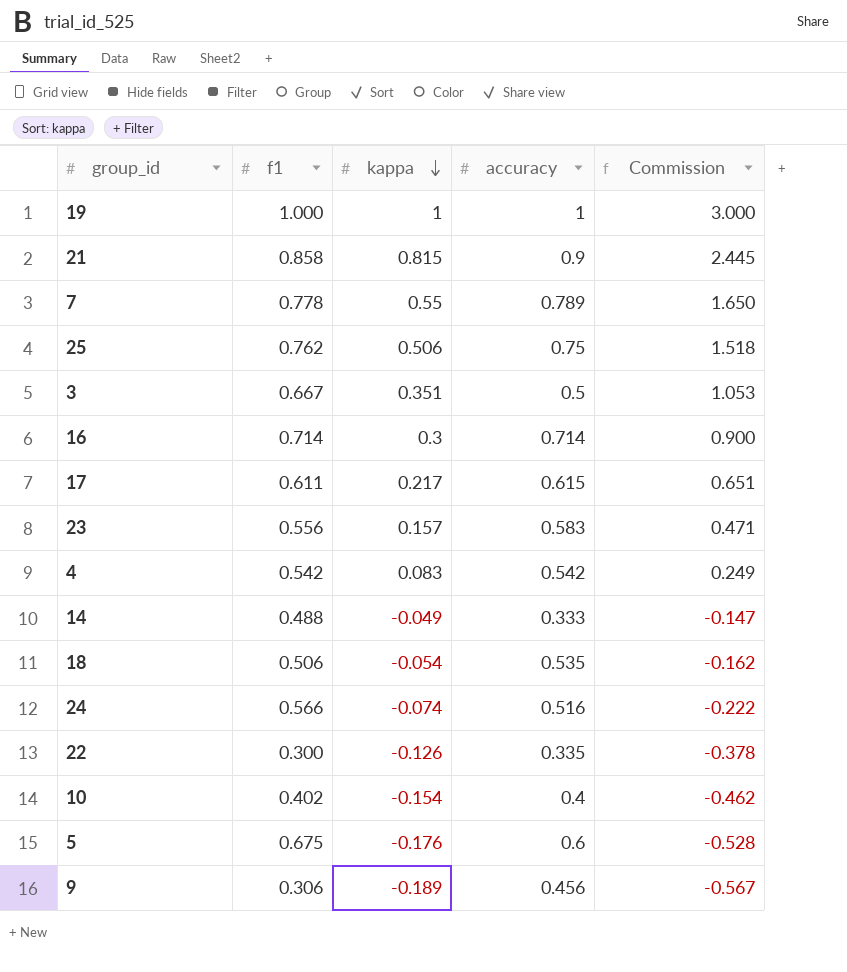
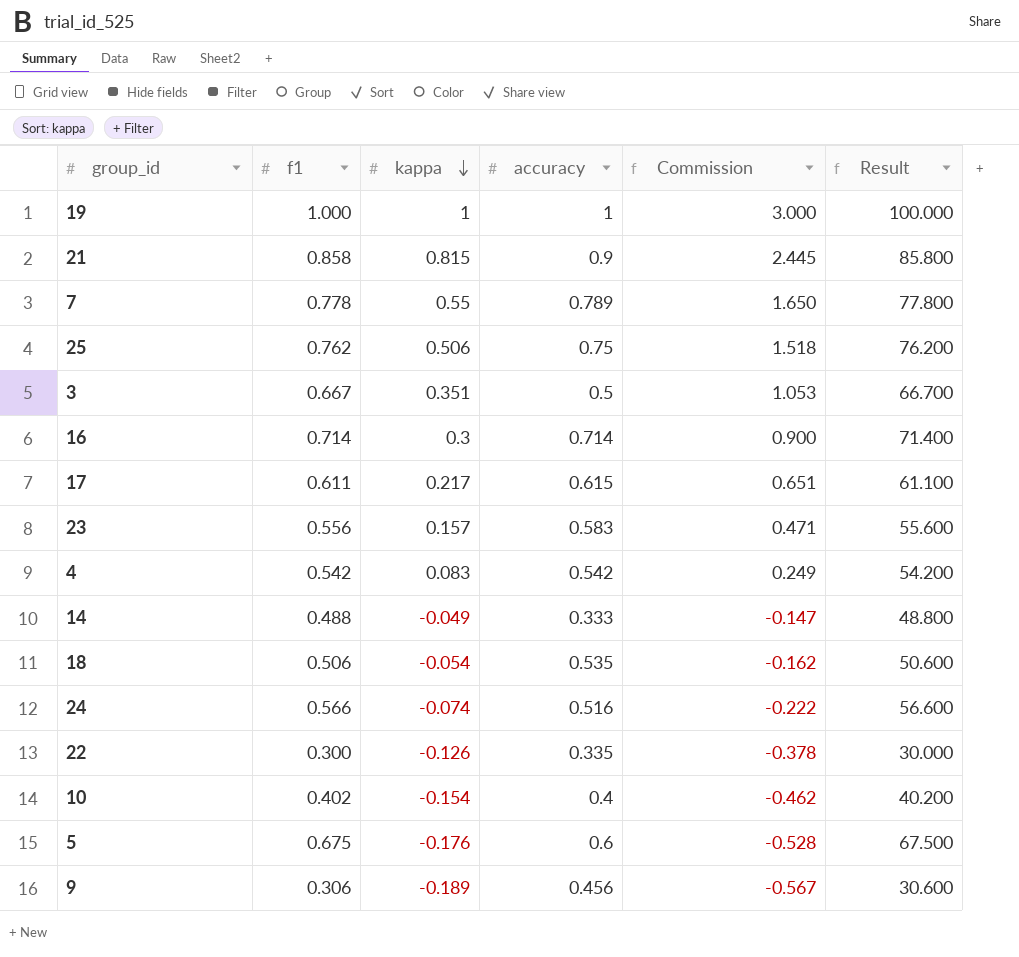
column Result | formula: none -> [f1] * 100

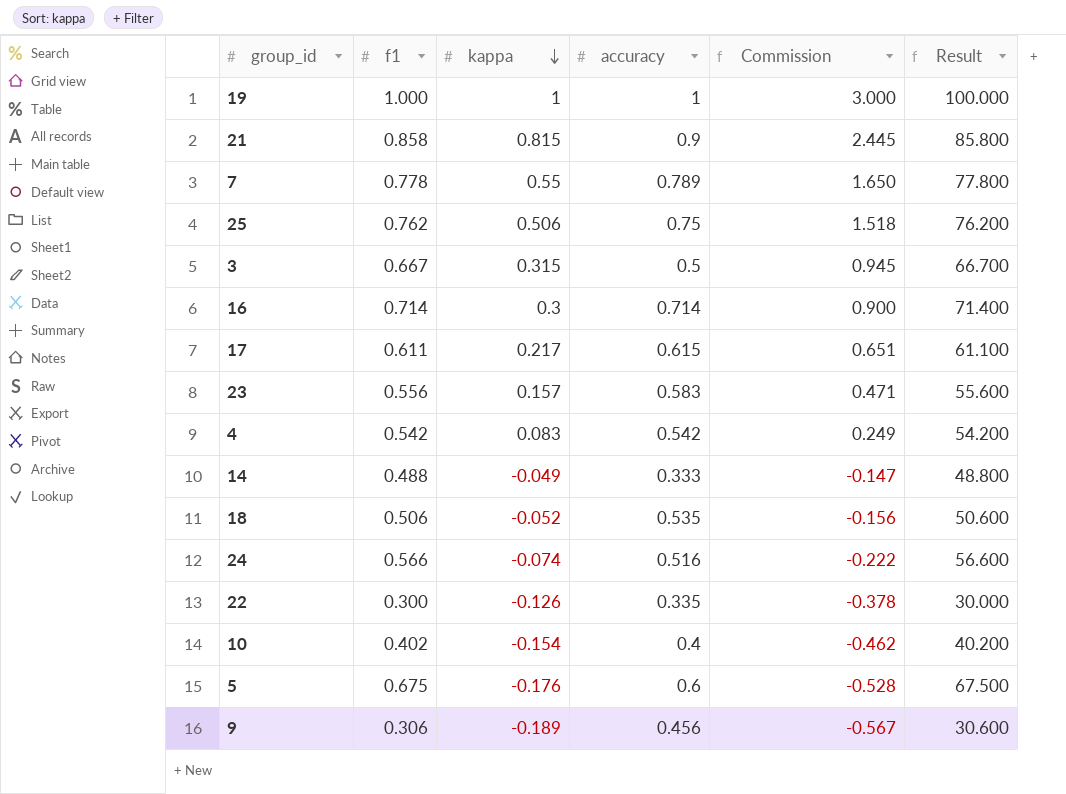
3 | kappa: 0.351 -> 0.315
3 | Commission: 1.053 -> 0.945
18 | kappa: -0.054 -> -0.052
18 | Commission: -0.162 -> -0.156

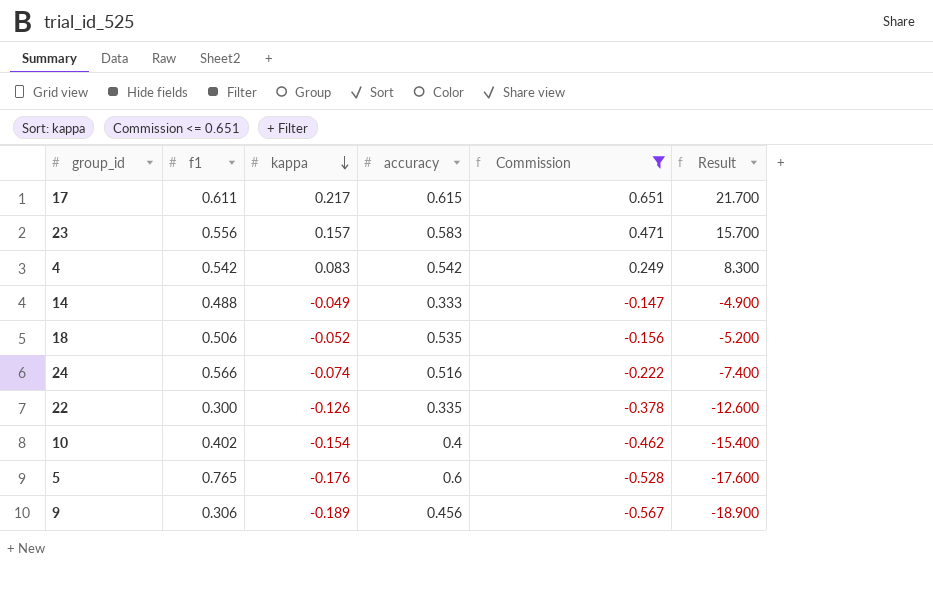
filter: none -> Commission <= 0.651
column Result | formula: [f1] * 100 -> [kappa] * 100
5 | f1: 0.675 -> 0.765

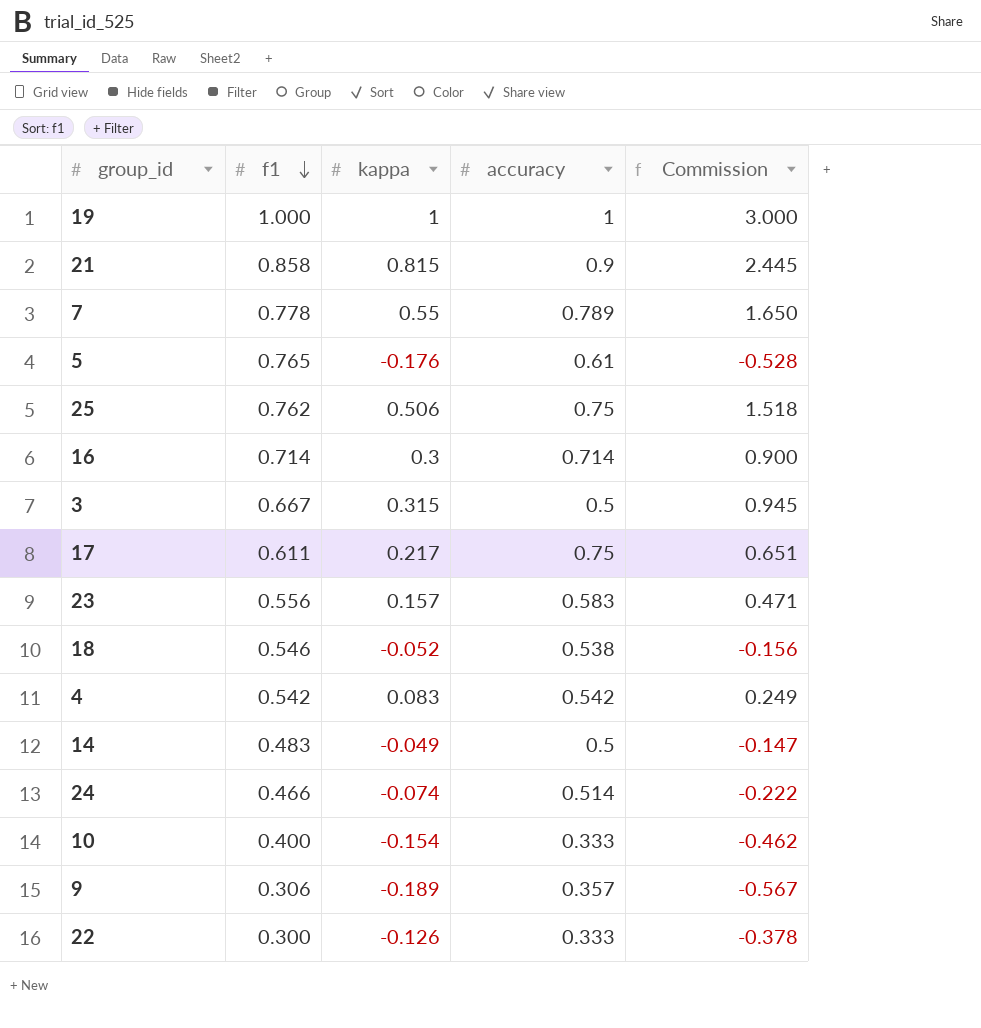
filter: Commission <= 0.651 -> none
row order: kappa descending -> f1 descending
column Result | formula: [kappa] * 100 -> none
5 | accuracy: 0.6 -> 0.61
17 | accuracy: 0.615 -> 0.75
18 | f1: 0.506 -> 0.546
18 | accuracy: 0.535 -> 0.538
14 | f1: 0.488 -> 0.483
14 | accuracy: 0.333 -> 0.5
24 | f1: 0.566 -> 0.466
24 | accuracy: 0.516 -> 0.514
10 | f1: 0.402 -> 0.400
10 | accuracy: 0.4 -> 0.333
9 | accuracy: 0.456 -> 0.357
22 | accuracy: 0.335 -> 0.333

